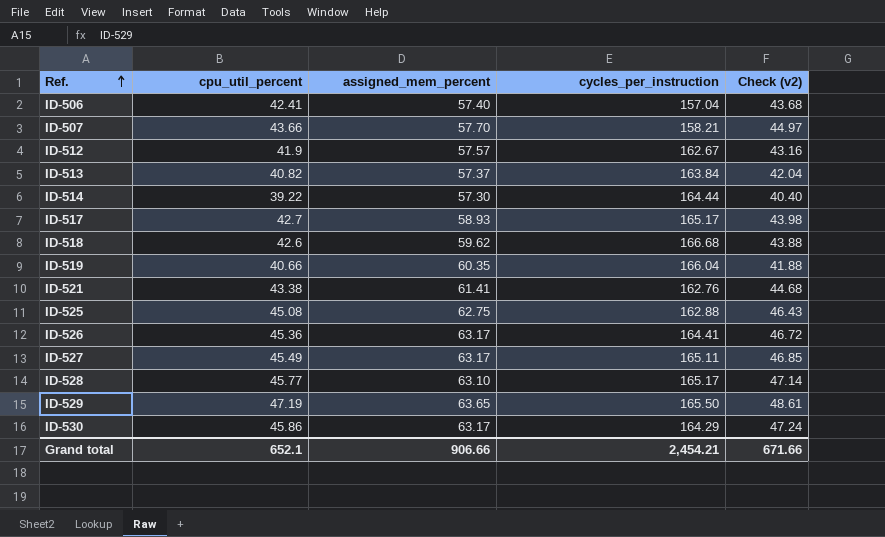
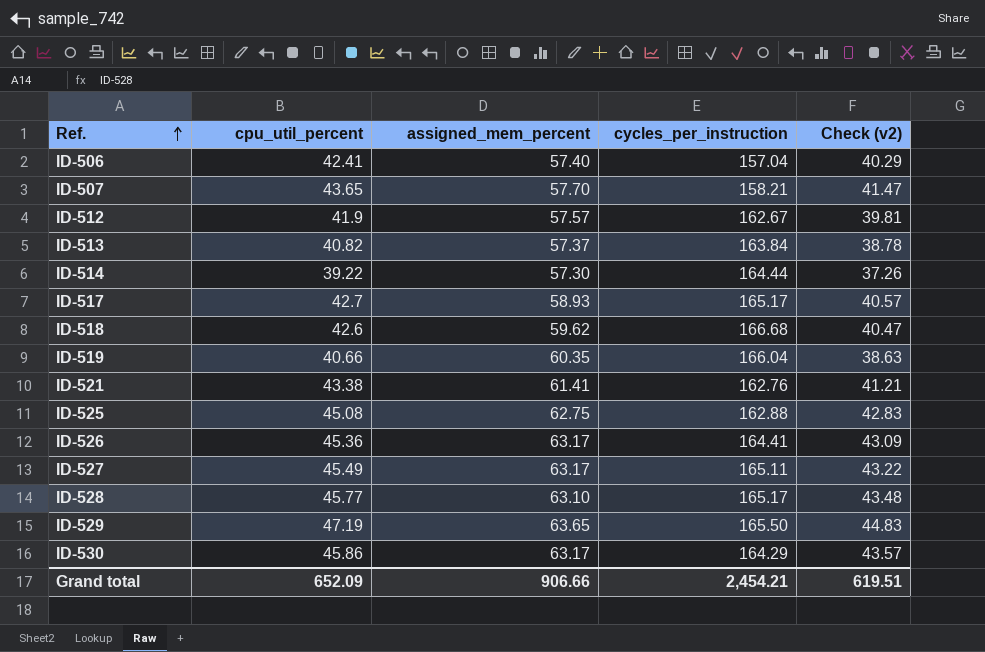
column Check (v2) | formula: [cpu_util_percent] * 1.03 -> [cpu_util_percent] * 0.95
ID-507 | cpu_util_percent: 43.66 -> 43.65
Grand total | cpu_util_percent: 652.1 -> 652.09
Grand total | Check (v2): 671.66 -> 619.51

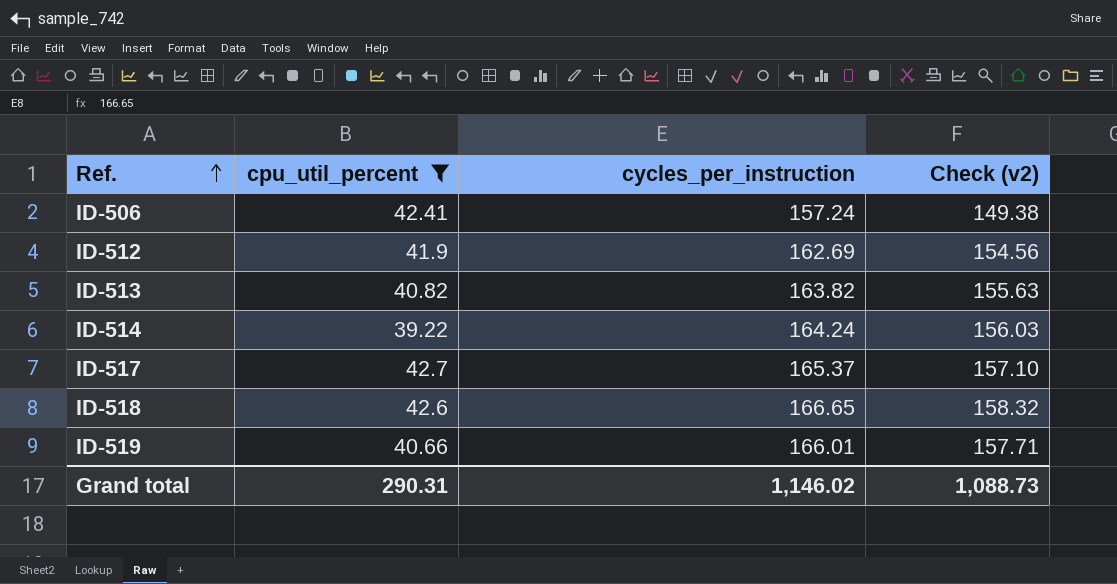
filter: none -> cpu_util_percent <= 42.7
column assigned_mem_percent | position: 3 -> none
column Check (v2) | formula: [cpu_util_percent] * 0.95 -> [cycles_per_instruction] * 0.95
ID-506 | cycles_per_instruction: 157.04 -> 157.24
ID-512 | cycles_per_instruction: 162.67 -> 162.69
ID-513 | cycles_per_instruction: 163.84 -> 163.82
ID-514 | cycles_per_instruction: 164.44 -> 164.24
ID-517 | cycles_per_instruction: 165.17 -> 165.37
ID-518 | cycles_per_instruction: 166.68 -> 166.65
ID-519 | cycles_per_instruction: 166.04 -> 166.01
Grand total | cpu_util_percent: 652.09 -> 290.31
Grand total | cycles_per_instruction: 2,454.21 -> 1,146.02
Grand total | Check (v2): 619.51 -> 1,088.73

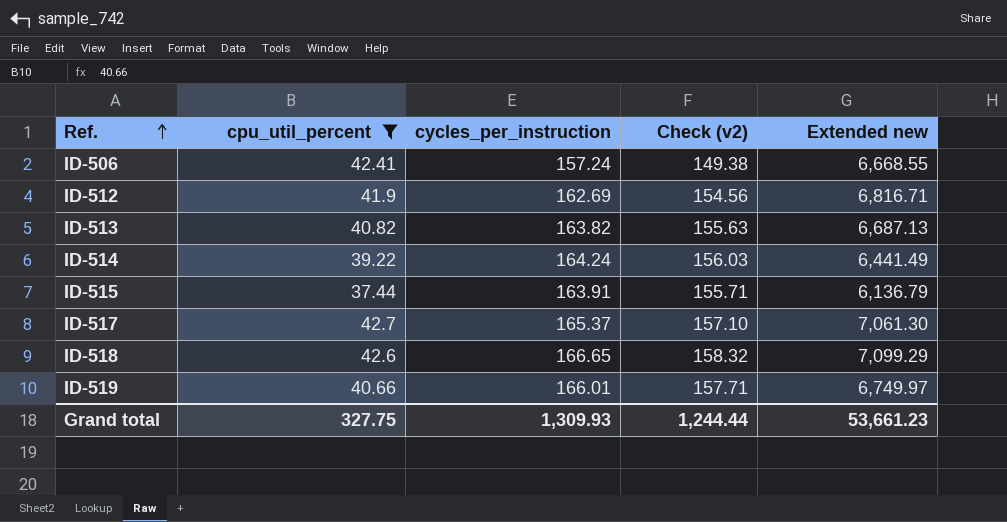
column Extended new | formula: none -> [cpu_util_percent] * [cycles_per_instruction]
row ID-515: none -> 37.44 | 163.91 | 155.71 | 6,136.79
Grand total | cpu_util_percent: 290.31 -> 327.75
Grand total | cycles_per_instruction: 1,146.02 -> 1,309.93
Grand total | Check (v2): 1,088.73 -> 1,244.44

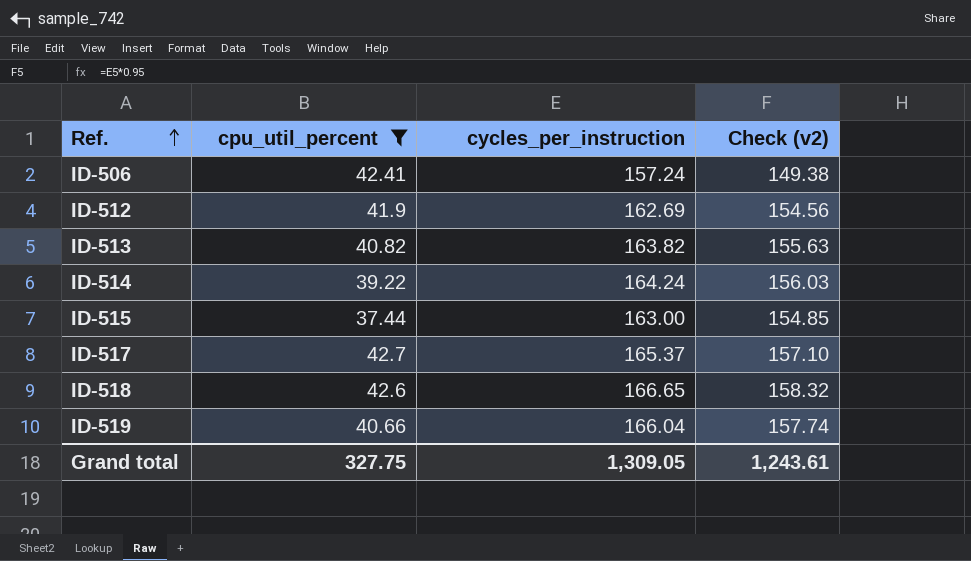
column Extended new | formula: [cpu_util_percent] * [cycles_per_instruction] -> none
ID-515 | cycles_per_instruction: 163.91 -> 163.00
ID-515 | Check (v2): 155.71 -> 154.85
ID-519 | cycles_per_instruction: 166.01 -> 166.04
ID-519 | Check (v2): 157.71 -> 157.74
Grand total | cycles_per_instruction: 1,309.93 -> 1,309.05
Grand total | Check (v2): 1,244.44 -> 1,243.61

